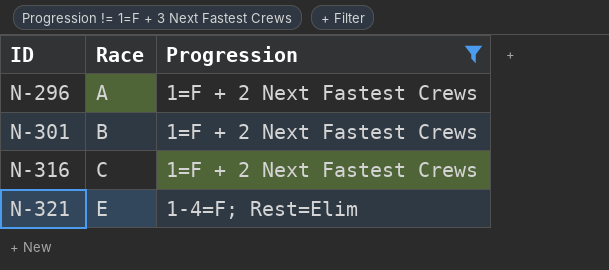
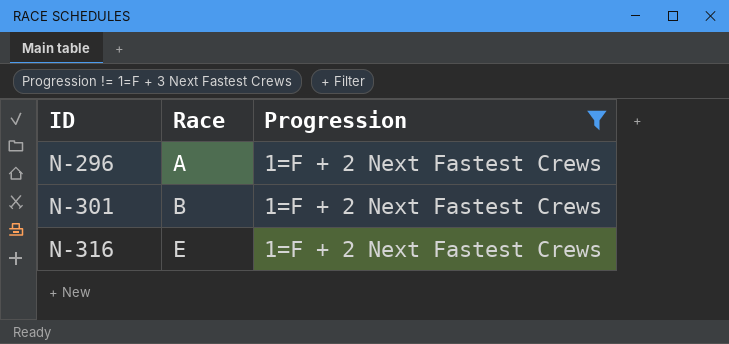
row N-321: E | 1-4=F; Rest=Elim -> none
N-316 | Race: C -> E

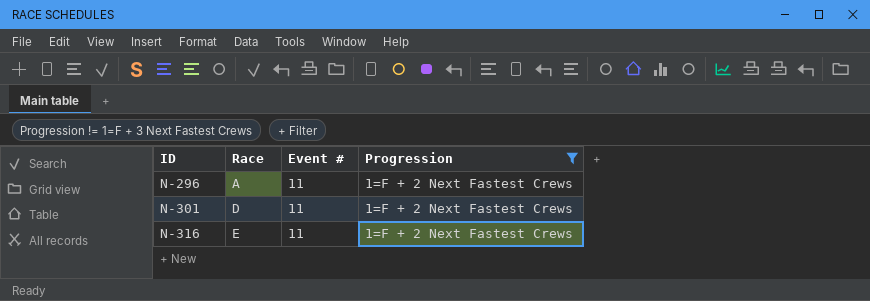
column Event # | position: none -> 3
N-301 | Race: B -> D

